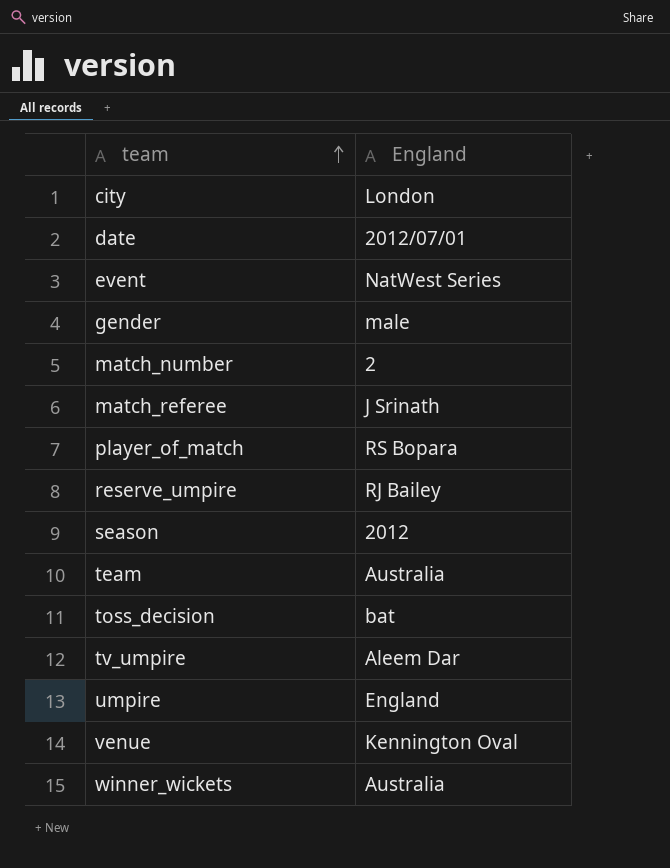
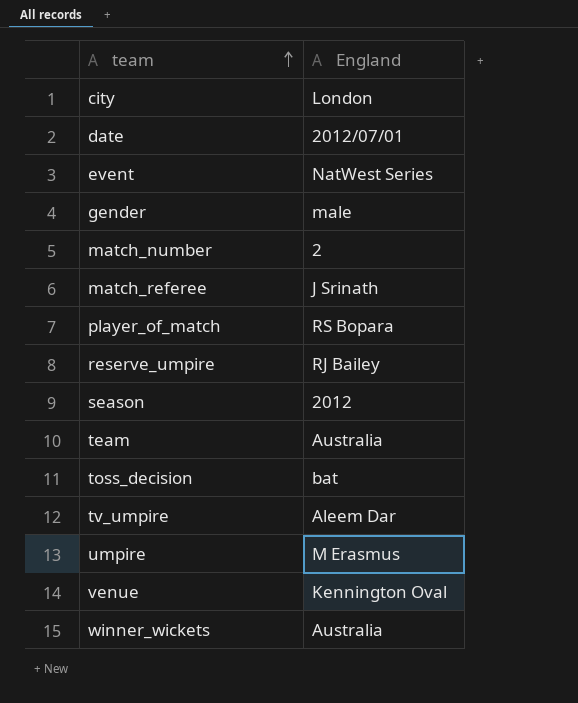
umpire | England: England -> M Erasmus

